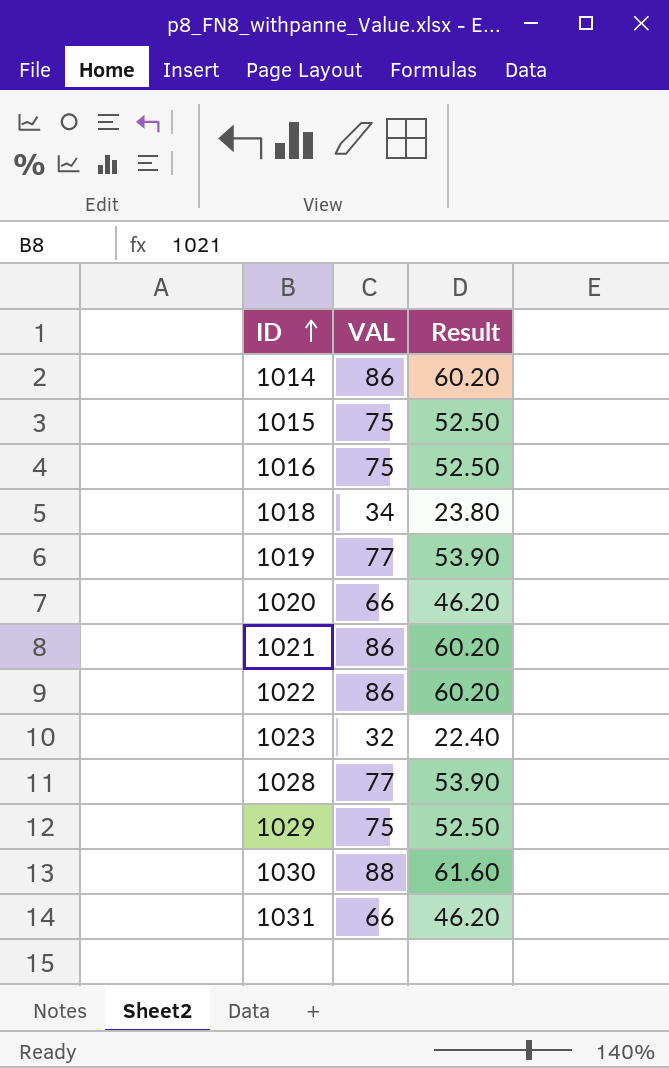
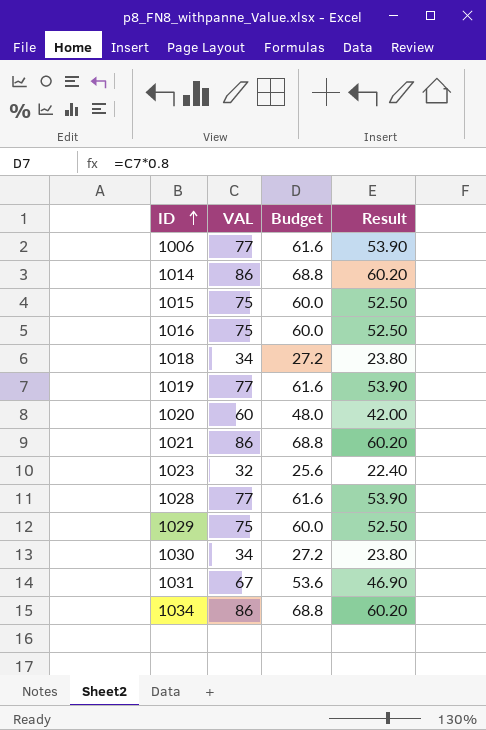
column Budget | formula: none -> [VAL] * 0.8
row 1022: 86 | 60.20 -> none
row 1006: none -> 77 | 61.6 | 53.90
1020 | VAL: 66 -> 60
1020 | Result: 46.20 -> 42.00
1030 | VAL: 88 -> 34
1030 | Result: 61.60 -> 23.80
1031 | VAL: 66 -> 67
1031 | Result: 46.20 -> 46.90
row 1034: none -> 86 | 68.8 | 60.20

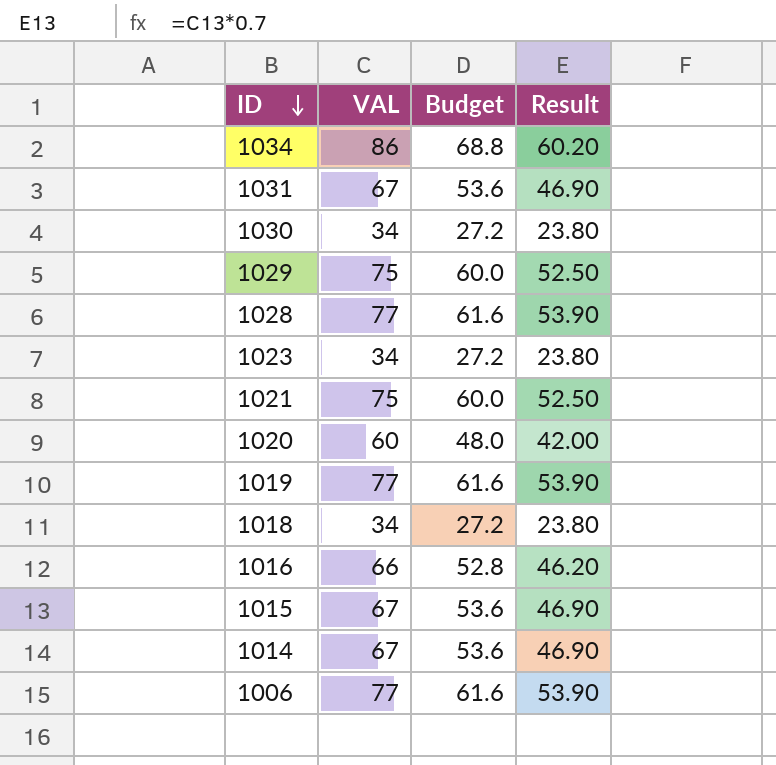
row order: ID ascending -> ID descending
1023 | VAL: 32 -> 34
1023 | Budget: 25.6 -> 27.2
1023 | Result: 22.40 -> 23.80
1021 | VAL: 86 -> 75
1021 | Budget: 68.8 -> 60.0
1021 | Result: 60.20 -> 52.50
1016 | VAL: 75 -> 66
1016 | Budget: 60.0 -> 52.8
1016 | Result: 52.50 -> 46.20
1015 | VAL: 75 -> 67
1015 | Budget: 60.0 -> 53.6
1015 | Result: 52.50 -> 46.90
1014 | VAL: 86 -> 67
1014 | Budget: 68.8 -> 53.6
1014 | Result: 60.20 -> 46.90

